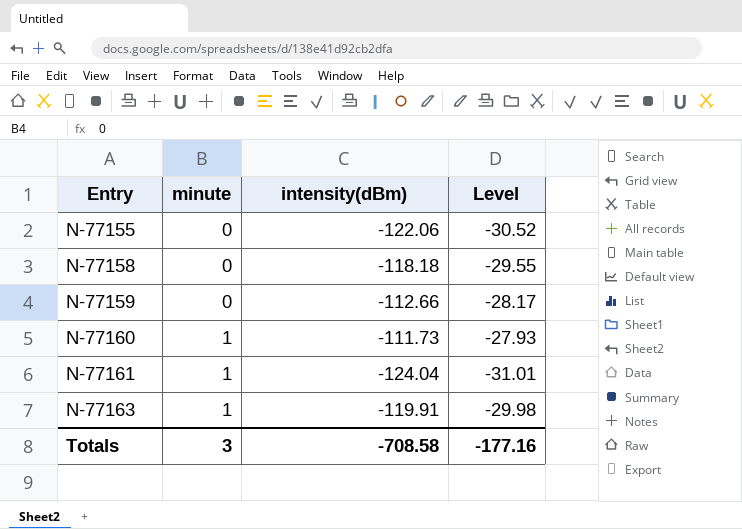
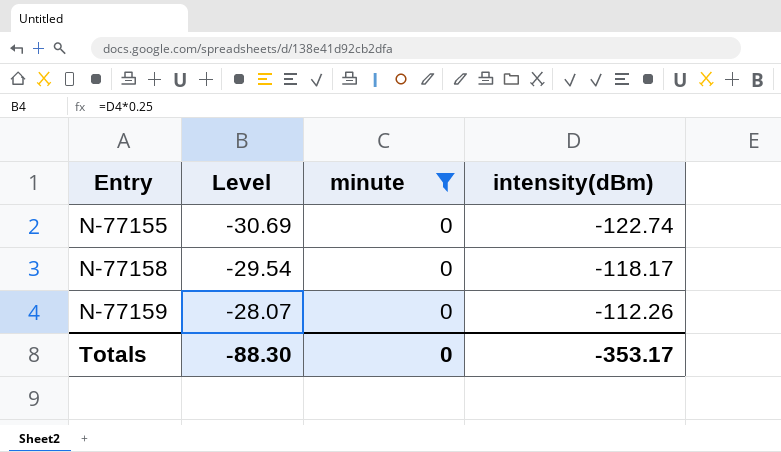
filter: none -> minute = 0
column Level | position: 4 -> 2
N-77155 | Level: -30.52 -> -30.69
N-77155 | intensity(dBm): -122.06 -> -122.74
N-77158 | Level: -29.55 -> -29.54
N-77158 | intensity(dBm): -118.18 -> -118.17
N-77159 | Level: -28.17 -> -28.07
N-77159 | intensity(dBm): -112.66 -> -112.26
Totals | Level: -177.16 -> -88.30
Totals | minute: 3 -> 0
Totals | intensity(dBm): -708.58 -> -353.17

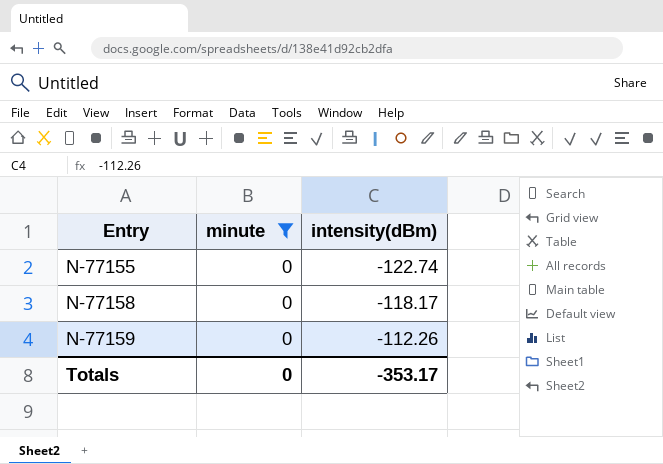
column Level | formula: [intensity(dBm)] * 0.25 -> none

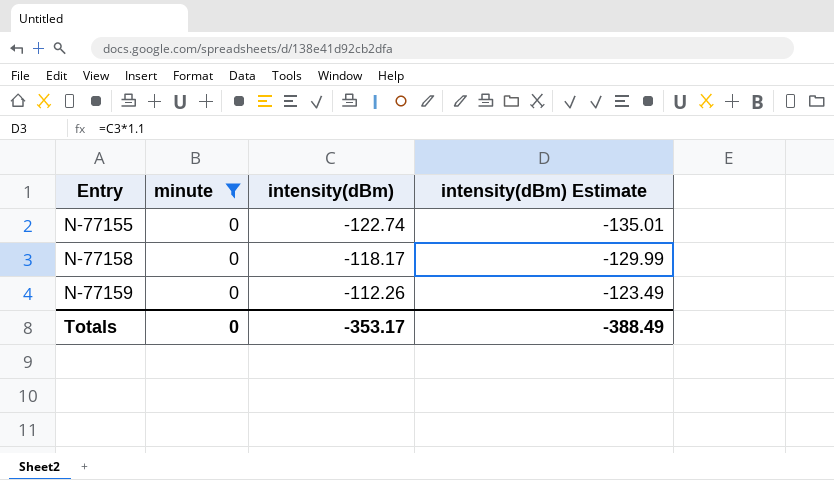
column intensity(dBm) Estimate | formula: none -> [intensity(dBm)] * 1.1

